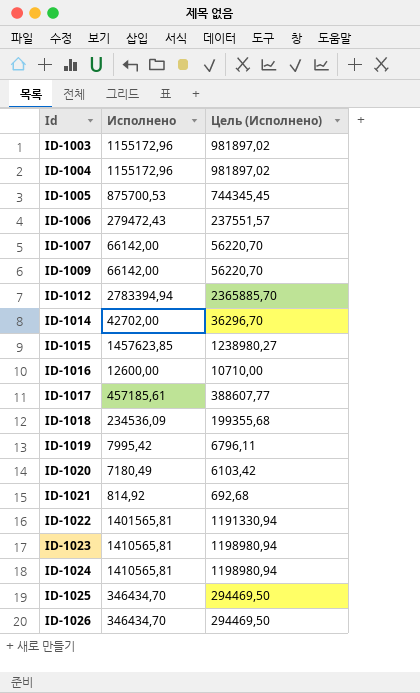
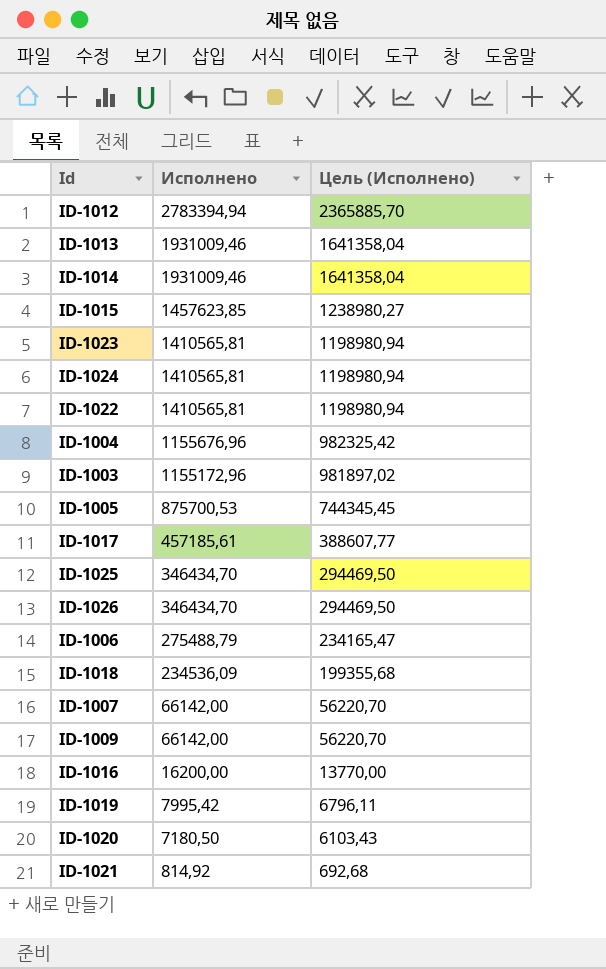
row order: Id ascending -> Исполнено descending
row ID-1013: none -> 1931009,46 | 1641358,04
ID-1014 | Исполнено: 42702,00 -> 1931009,46
ID-1014 | Цель (Исполнено): 36296,70 -> 1641358,04
ID-1022 | Исполнено: 1401565,81 -> 1410565,81
ID-1022 | Цель (Исполнено): 1191330,94 -> 1198980,94
ID-1004 | Исполнено: 1155172,96 -> 1155676,96
ID-1004 | Цель (Исполнено): 981897,02 -> 982325,42
ID-1006 | Исполнено: 279472,43 -> 275488,79
ID-1006 | Цель (Исполнено): 237551,57 -> 234165,47
ID-1016 | Исполнено: 12600,00 -> 16200,00
ID-1016 | Цель (Исполнено): 10710,00 -> 13770,00
ID-1020 | Исполнено: 7180,49 -> 7180,50
ID-1020 | Цель (Исполнено): 6103,42 -> 6103,43

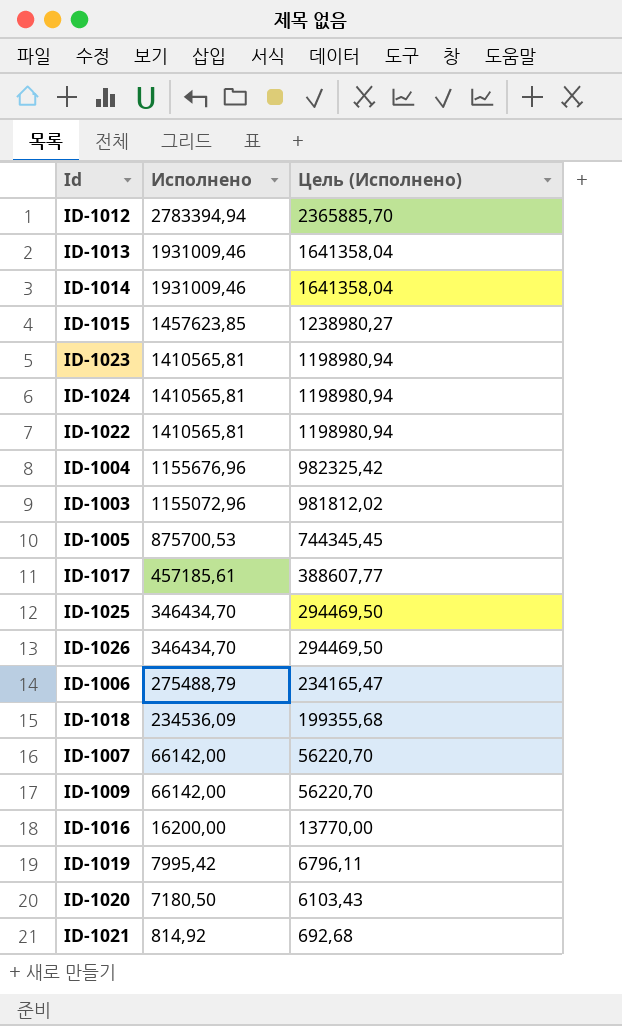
ID-1003 | Исполнено: 1155172,96 -> 1155072,96
ID-1003 | Цель (Исполнено): 981897,02 -> 981812,02

